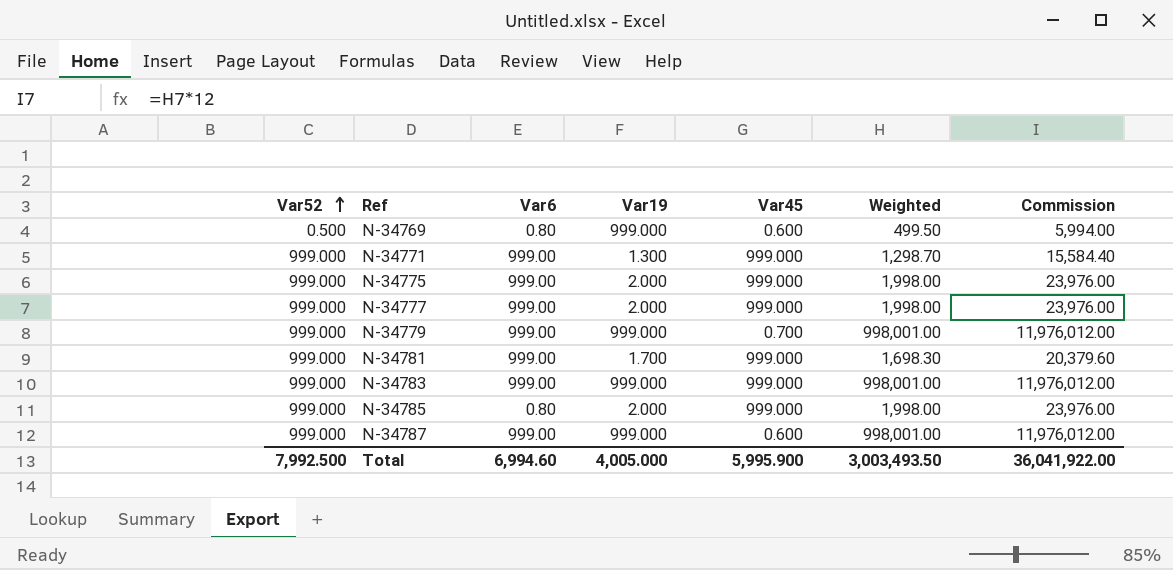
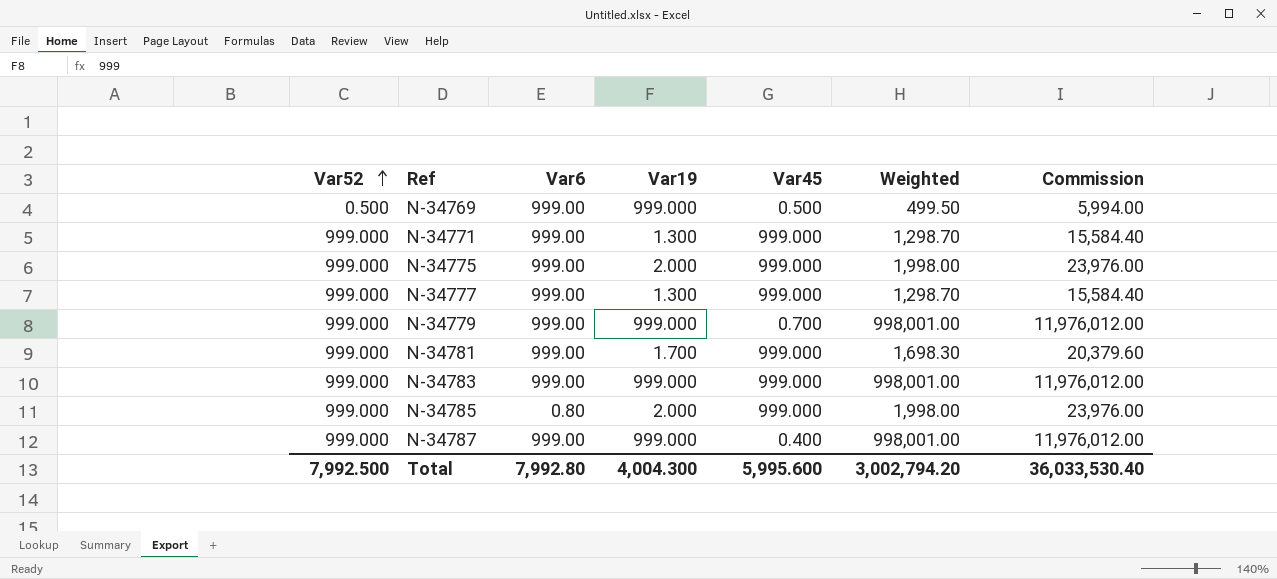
N-34769 | Var6: 0.80 -> 999.00
N-34769 | Var45: 0.600 -> 0.500
N-34777 | Var19: 2.000 -> 1.300
N-34777 | Weighted: 1,998.00 -> 1,298.70
N-34777 | Commission: 23,976.00 -> 15,584.40
N-34787 | Var45: 0.600 -> 0.400
Total | Var6: 6,994.60 -> 7,992.80
Total | Var19: 4,005.000 -> 4,004.300
Total | Var45: 5,995.900 -> 5,995.600
Total | Weighted: 3,003,493.50 -> 3,002,794.20
Total | Commission: 36,041,922.00 -> 36,033,530.40

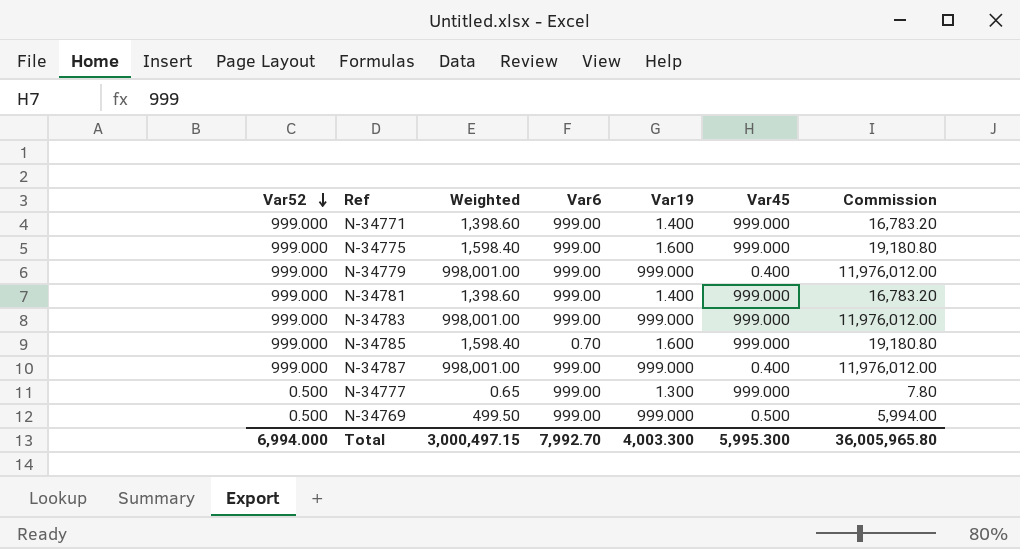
row order: Var52 ascending -> Var52 descending
column Weighted | position: 6 -> 3
N-34771 | Weighted: 1,298.70 -> 1,398.60
N-34771 | Var19: 1.300 -> 1.400
N-34771 | Commission: 15,584.40 -> 16,783.20
N-34775 | Weighted: 1,998.00 -> 1,598.40
N-34775 | Var19: 2.000 -> 1.600
N-34775 | Commission: 23,976.00 -> 19,180.80
N-34779 | Var45: 0.700 -> 0.400
N-34781 | Weighted: 1,698.30 -> 1,398.60
N-34781 | Var19: 1.700 -> 1.400
N-34781 | Commission: 20,379.60 -> 16,783.20
N-34785 | Weighted: 1,998.00 -> 1,598.40
N-34785 | Var6: 0.80 -> 0.70
N-34785 | Var19: 2.000 -> 1.600
N-34785 | Commission: 23,976.00 -> 19,180.80
N-34777 | Var52: 999.000 -> 0.500
N-34777 | Weighted: 1,298.70 -> 0.65
N-34777 | Commission: 15,584.40 -> 7.80
Total | Var52: 7,992.500 -> 6,994.000
Total | Weighted: 3,002,794.20 -> 3,000,497.15
Total | Var6: 7,992.80 -> 7,992.70
Total | Var19: 4,004.300 -> 4,003.300
Total | Var45: 5,995.600 -> 5,995.300
Total | Commission: 36,033,530.40 -> 36,005,965.80

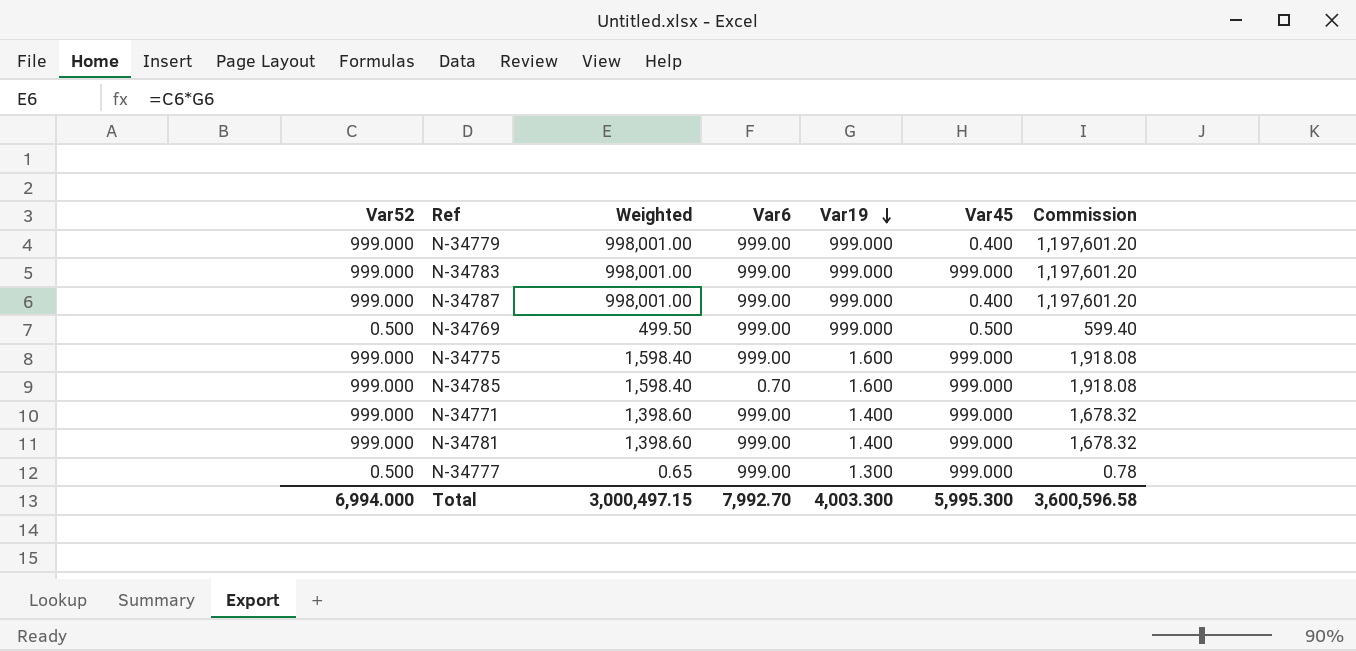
row order: Var52 descending -> Var19 descending
column Commission | formula: [Weighted] * 12 -> [Weighted] * 1.2
Total | Commission: 36,005,965.80 -> 3,600,596.58

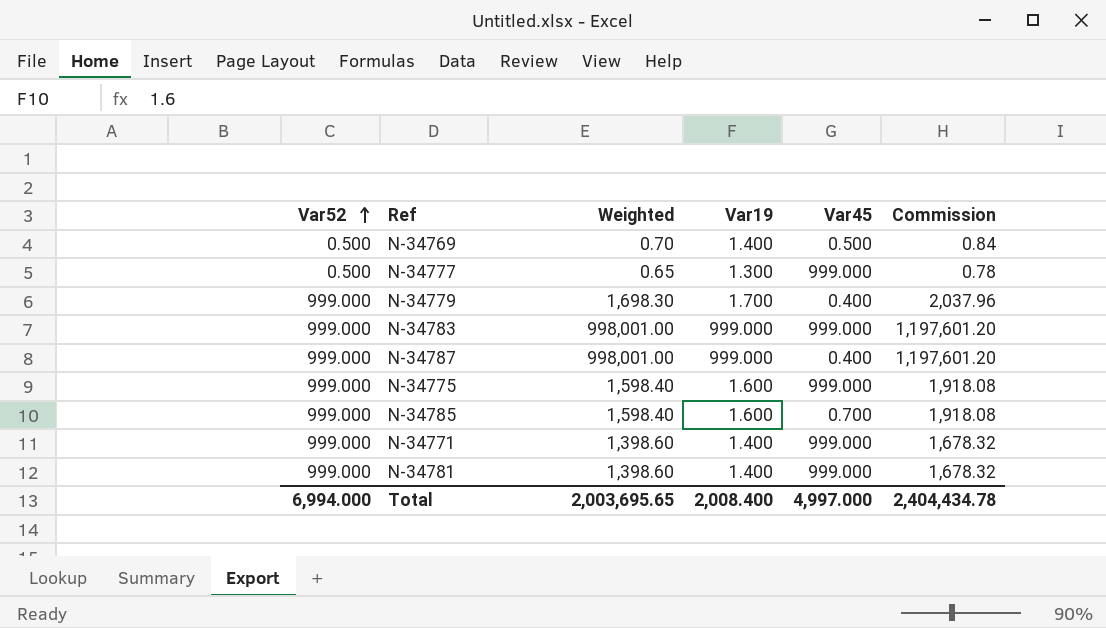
row order: Var19 descending -> Var52 ascending
column Var6 | position: 4 -> none
N-34769 | Weighted: 499.50 -> 0.70
N-34769 | Var19: 999.000 -> 1.400
N-34769 | Commission: 599.40 -> 0.84
N-34779 | Weighted: 998,001.00 -> 1,698.30
N-34779 | Var19: 999.000 -> 1.700
N-34779 | Commission: 1,197,601.20 -> 2,037.96
N-34785 | Var45: 999.000 -> 0.700
Total | Weighted: 3,000,497.15 -> 2,003,695.65
Total | Var19: 4,003.300 -> 2,008.400
Total | Var45: 5,995.300 -> 4,997.000
Total | Commission: 3,600,596.58 -> 2,404,434.78

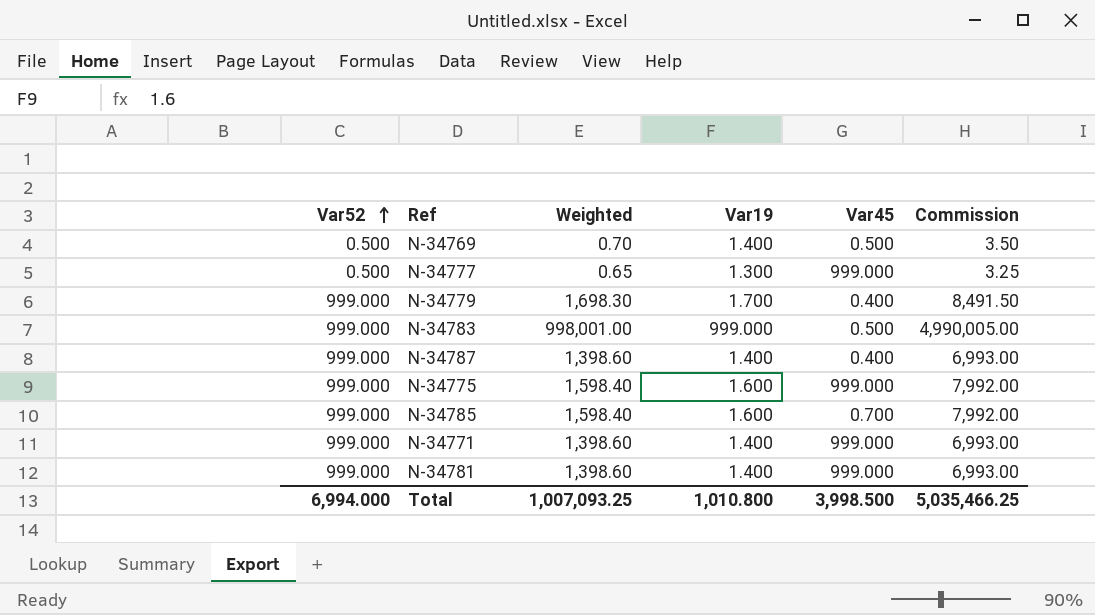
column Commission | formula: [Weighted] * 1.2 -> [Weighted] * 5
N-34783 | Var45: 999.000 -> 0.500
N-34787 | Weighted: 998,001.00 -> 1,398.60
N-34787 | Var19: 999.000 -> 1.400
Total | Weighted: 2,003,695.65 -> 1,007,093.25
Total | Var19: 2,008.400 -> 1,010.800
Total | Var45: 4,997.000 -> 3,998.500
Total | Commission: 2,404,434.78 -> 5,035,466.25

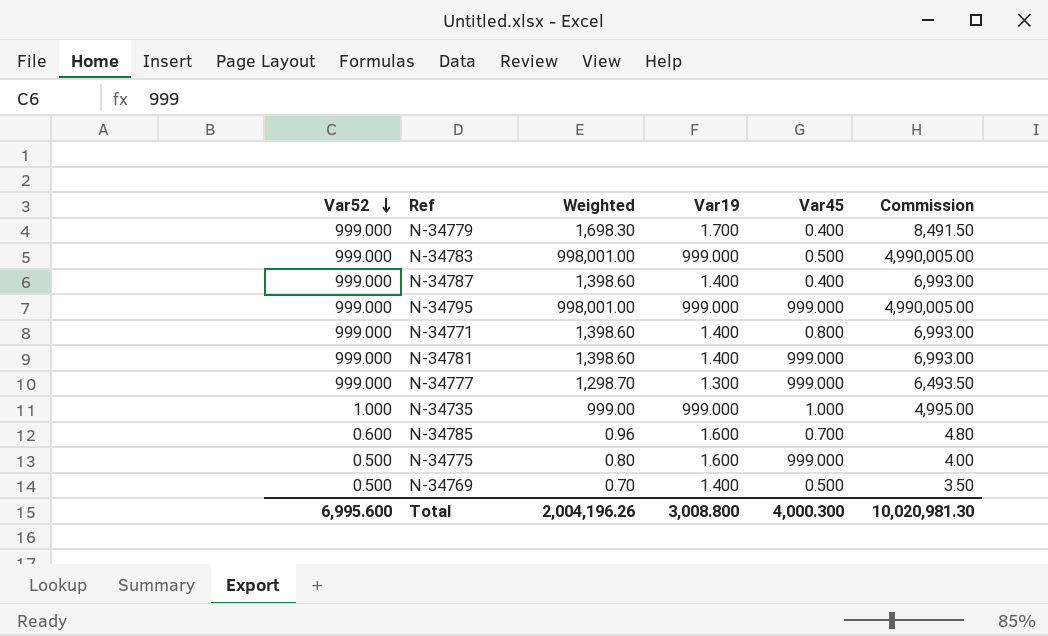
row order: Var52 ascending -> Var52 descending
row N-34795: none -> 999.000 | 998,001.00 | 999.000 | 999.000 | 4,990,005.00
N-34771 | Var45: 999.000 -> 0.800
N-34777 | Var52: 0.500 -> 999.000
N-34777 | Weighted: 0.65 -> 1,298.70
N-34777 | Commission: 3.25 -> 6,493.50
row N-34735: none -> 1.000 | 999.00 | 999.000 | 1.000 | 4,995.00
N-34785 | Var52: 999.000 -> 0.600
N-34785 | Weighted: 1,598.40 -> 0.96
N-34785 | Commission: 7,992.00 -> 4.80
N-34775 | Var52: 999.000 -> 0.500
N-34775 | Weighted: 1,598.40 -> 0.80
N-34775 | Commission: 7,992.00 -> 4.00
Total | Var52: 6,994.000 -> 6,995.600
Total | Weighted: 1,007,093.25 -> 2,004,196.26
Total | Var19: 1,010.800 -> 3,008.800
Total | Var45: 3,998.500 -> 4,000.300
Total | Commission: 5,035,466.25 -> 10,020,981.30

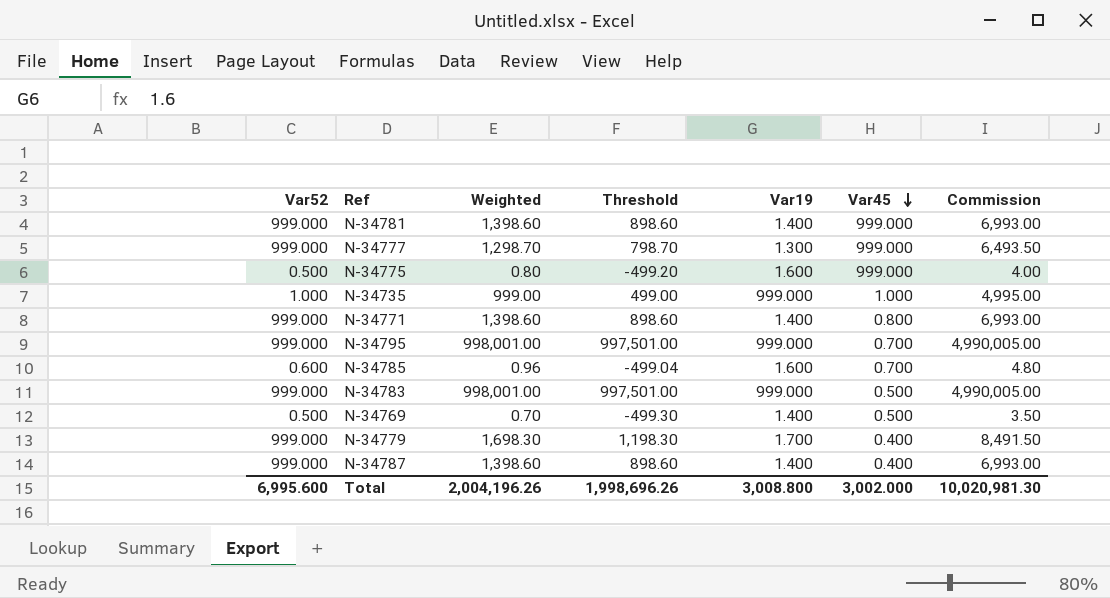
row order: Var52 descending -> Var45 descending
column Threshold | formula: none -> [Weighted] - 500
N-34795 | Var45: 999.000 -> 0.700
Total | Var45: 4,000.300 -> 3,002.000

